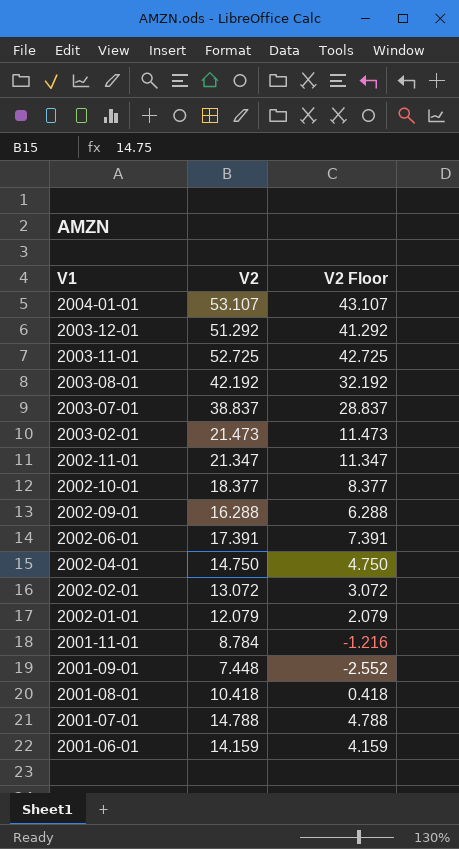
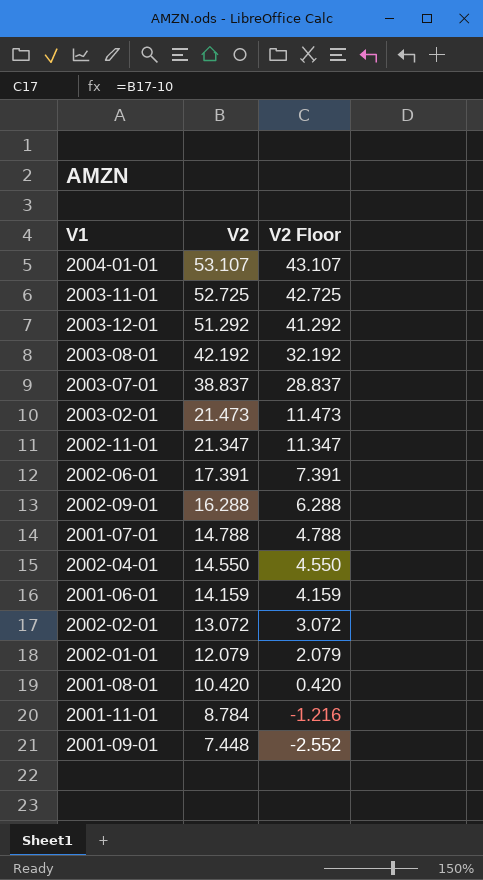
row order: V1 descending -> V2 descending
row 2002-10-01: 18.377 | 8.377 -> none
2002-04-01 | V2: 14.750 -> 14.550
2002-04-01 | V2 Floor: 4.750 -> 4.550
2001-08-01 | V2: 10.418 -> 10.420
2001-08-01 | V2 Floor: 0.418 -> 0.420

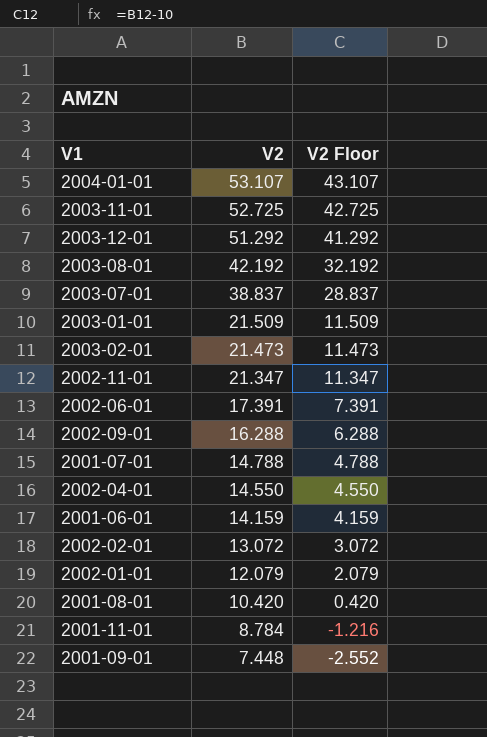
row 2003-01-01: none -> 21.509 | 11.509

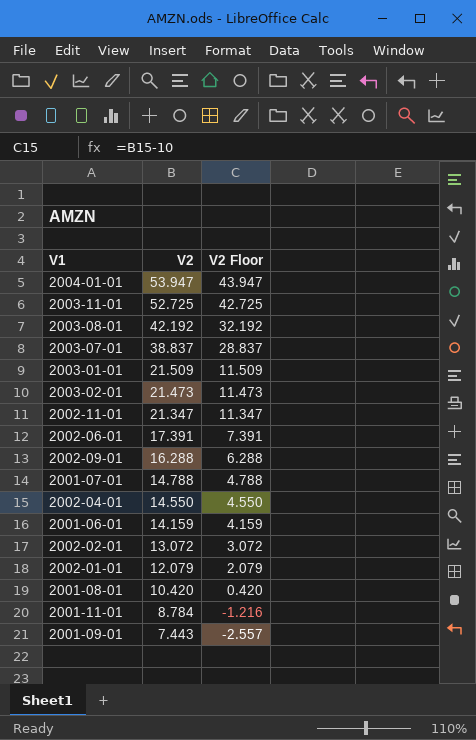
row 2003-12-01: 51.292 | 41.292 -> none
2004-01-01 | V2: 53.107 -> 53.947
2004-01-01 | V2 Floor: 43.107 -> 43.947
2001-09-01 | V2: 7.448 -> 7.443
2001-09-01 | V2 Floor: -2.552 -> -2.557

